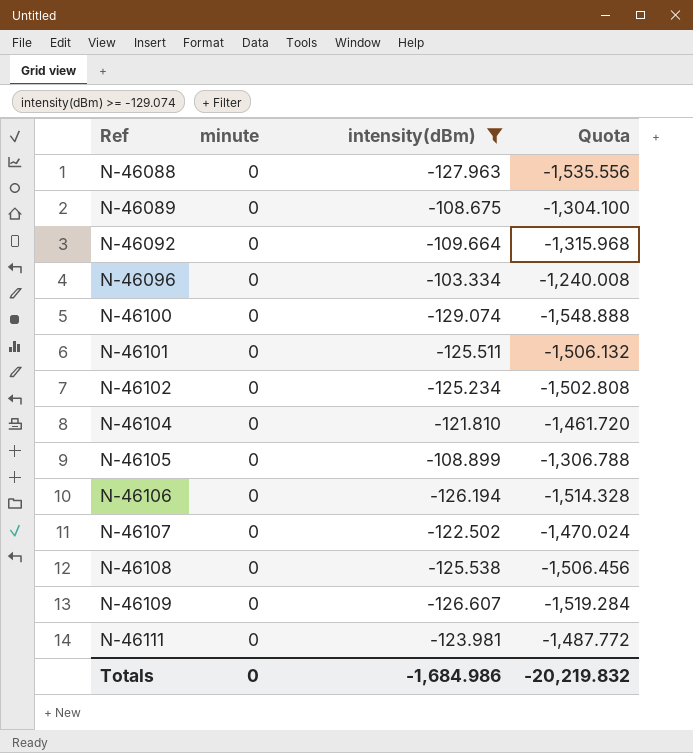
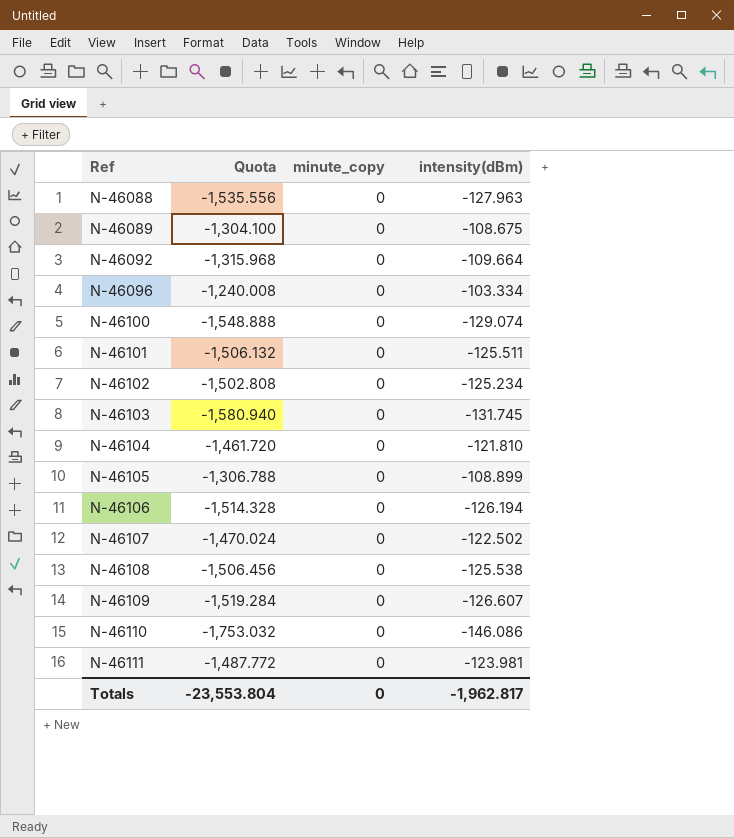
filter: intensity(dBm) >= -129.074 -> none
column Quota | position: 4 -> 2
column name: minute -> minute_copy
Totals | Quota: -20,219.832 -> -23,553.804
Totals | intensity(dBm): -1,684.986 -> -1,962.817

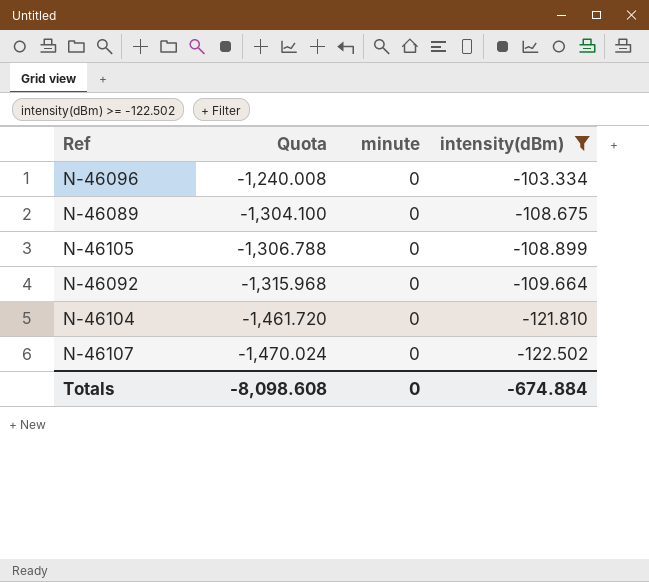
filter: none -> intensity(dBm) >= -122.502
row order: Ref ascending -> Quota descending
column name: minute_copy -> minute
Totals | Quota: -23,553.804 -> -8,098.608
Totals | intensity(dBm): -1,962.817 -> -674.884

